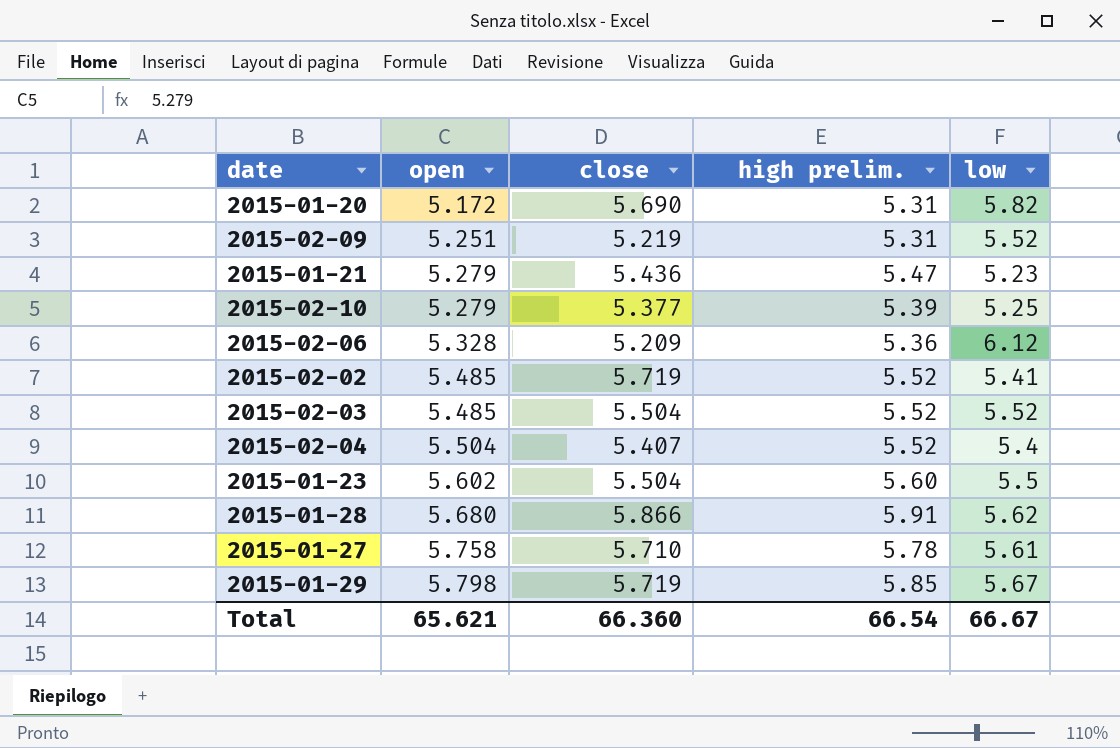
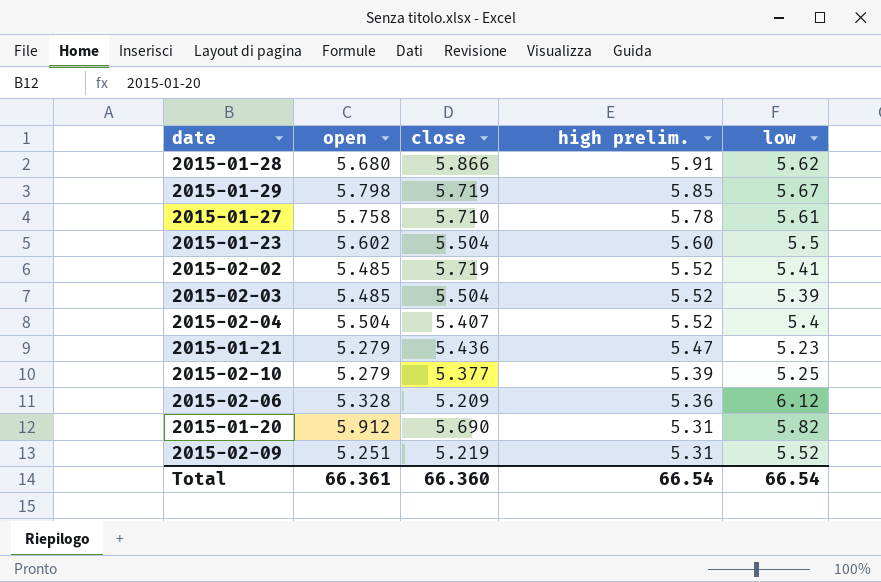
row order: open ascending -> high prelim. descending
2015-02-03 | low: 5.52 -> 5.39
2015-01-20 | open: 5.172 -> 5.912
Total | open: 65.621 -> 66.361
Total | low: 66.67 -> 66.54

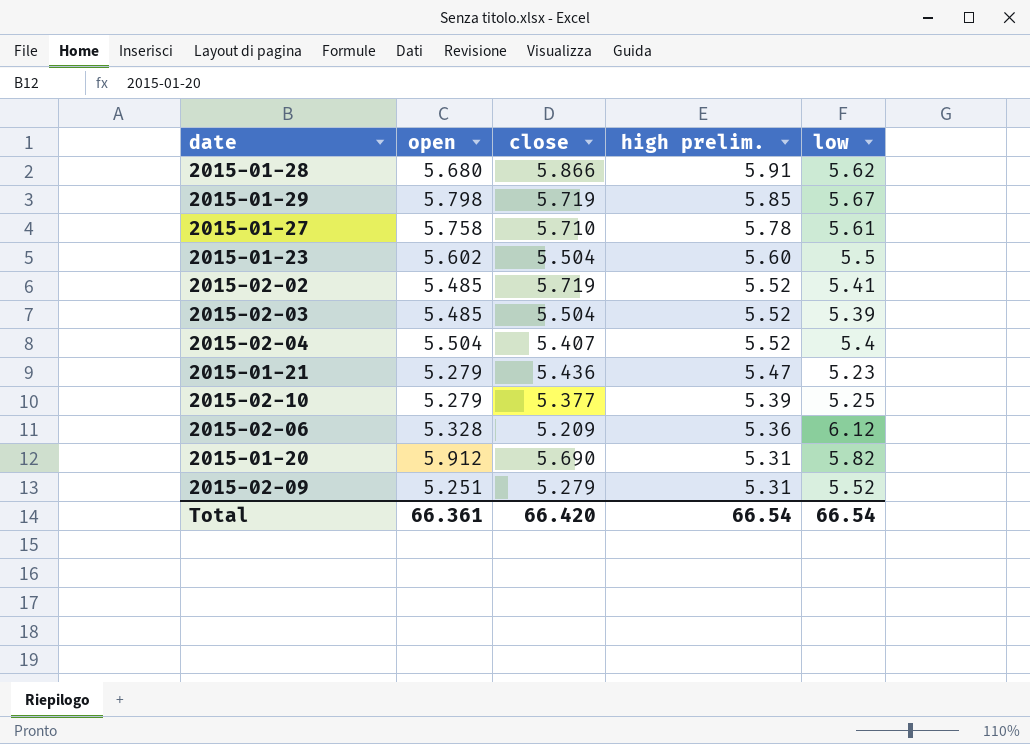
2015-02-09 | close: 5.219 -> 5.279
Total | close: 66.360 -> 66.420

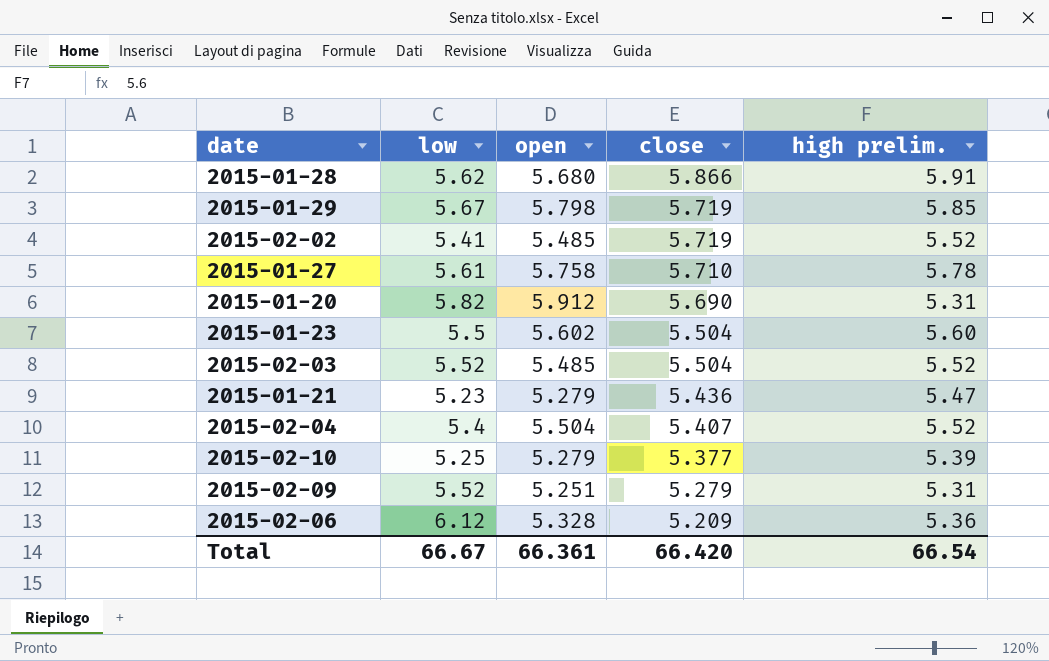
row order: high prelim. descending -> close descending
column low | position: 5 -> 2
2015-02-03 | low: 5.39 -> 5.52
Total | low: 66.54 -> 66.67

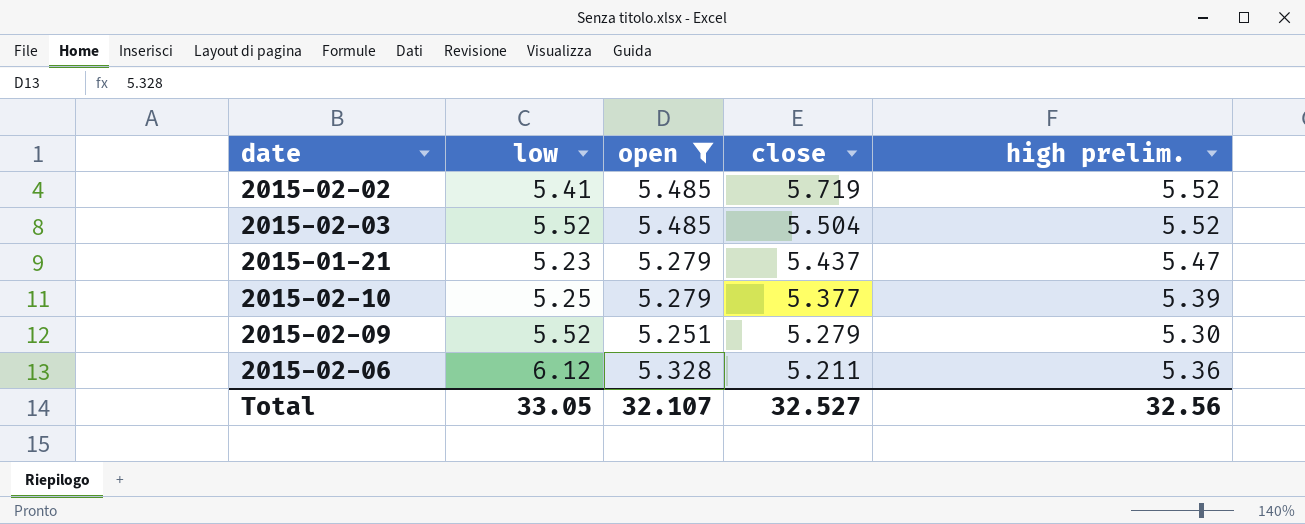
filter: none -> open <= 5.485
2015-01-21 | close: 5.436 -> 5.437
2015-02-09 | high prelim.: 5.31 -> 5.30
2015-02-06 | close: 5.209 -> 5.211
Total | low: 66.67 -> 33.05
Total | open: 66.361 -> 32.107
Total | close: 66.420 -> 32.527
Total | high prelim.: 66.54 -> 32.56

